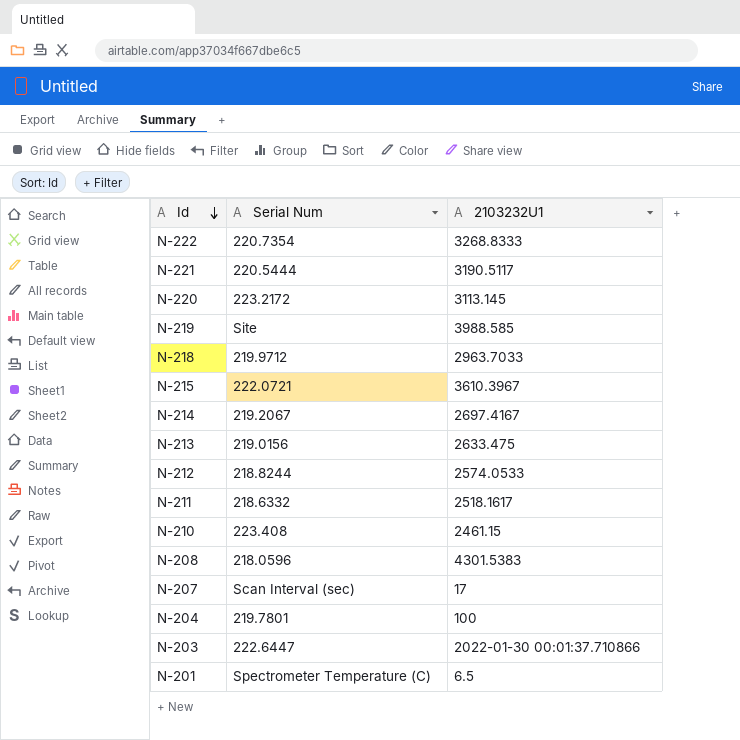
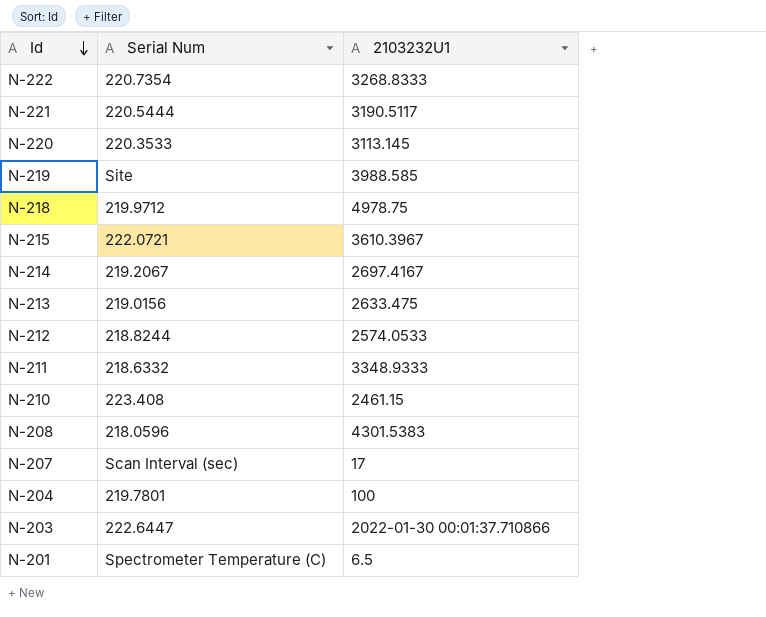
N-220 | Serial Num: 223.2172 -> 220.3533
N-218 | 2103232U1: 2963.7033 -> 4978.75
N-211 | 2103232U1: 2518.1617 -> 3348.9333

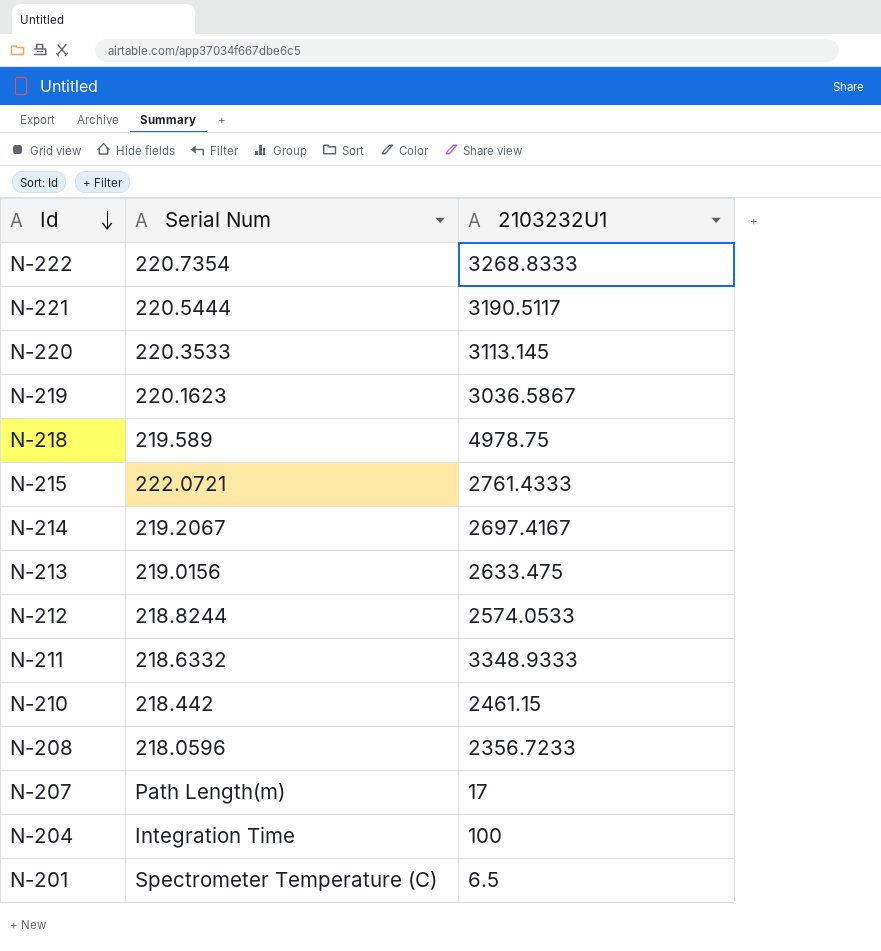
row N-203: 222.6447 | 2022-01-30 00:01:37.710866 -> none
N-219 | Serial Num: Site -> 220.1623
N-219 | 2103232U1: 3988.585 -> 3036.5867
N-218 | Serial Num: 219.9712 -> 219.589
N-215 | 2103232U1: 3610.3967 -> 2761.4333
N-210 | Serial Num: 223.408 -> 218.442
N-208 | 2103232U1: 4301.5383 -> 2356.7233
N-207 | Serial Num: Scan Interval (sec) -> Path Length(m)
N-204 | Serial Num: 219.7801 -> Integration Time

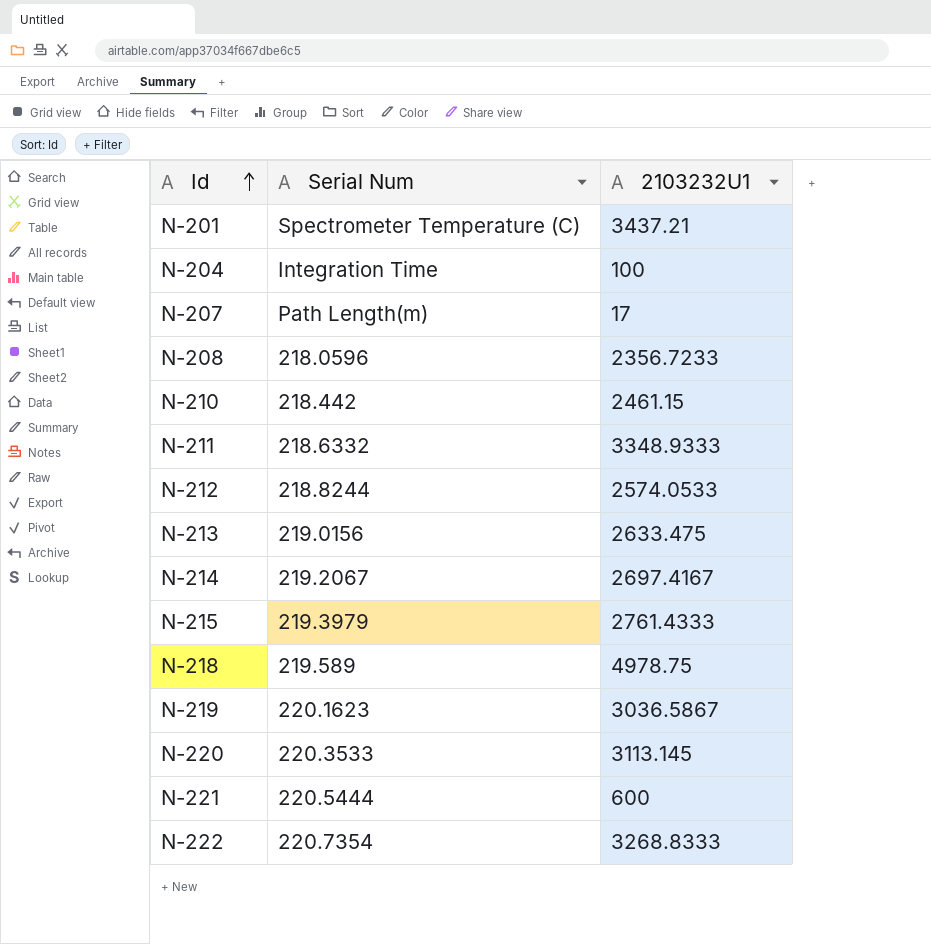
row order: Id descending -> Id ascending
N-201 | 2103232U1: 6.5 -> 3437.21
N-215 | Serial Num: 222.0721 -> 219.3979
N-221 | 2103232U1: 3190.5117 -> 600

